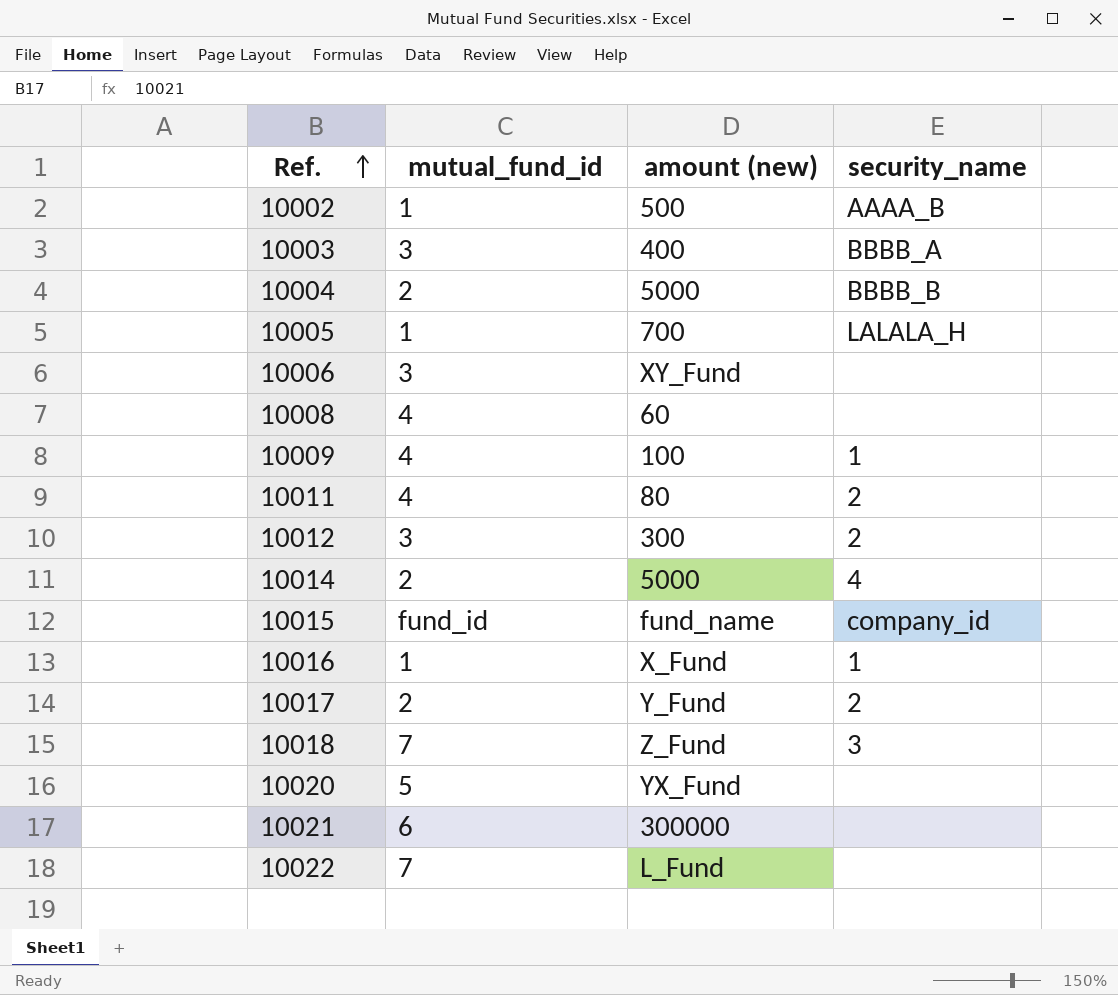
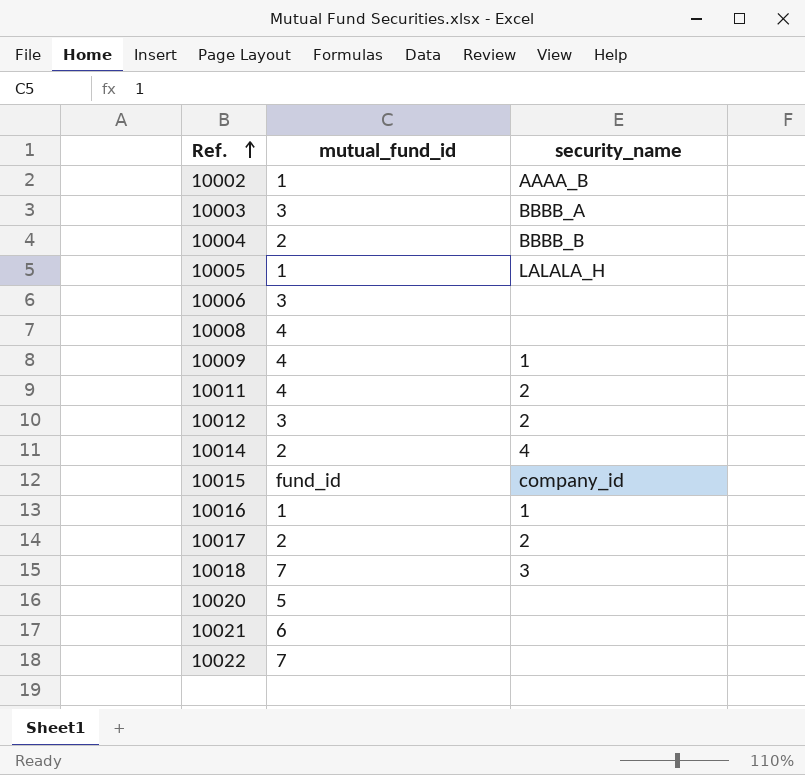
column amount (new) | position: 3 -> none

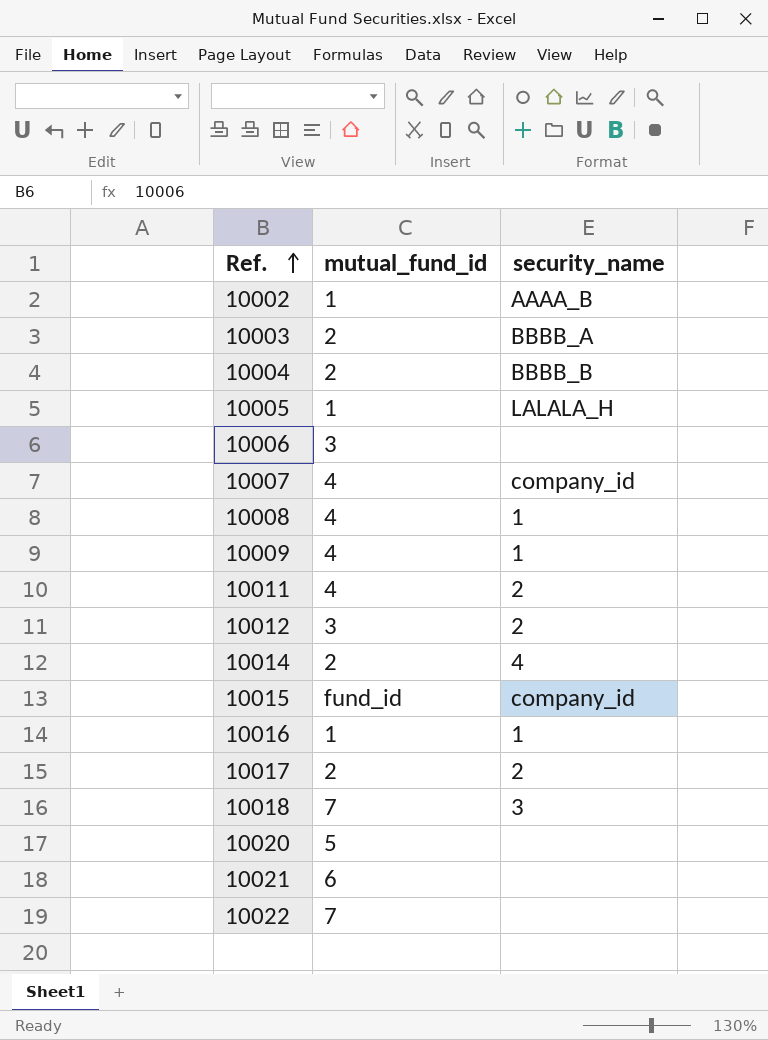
10003 | mutual_fund_id: 3 -> 2
row 10007: none -> 4 | company_id
10008 | security_name: none -> 1

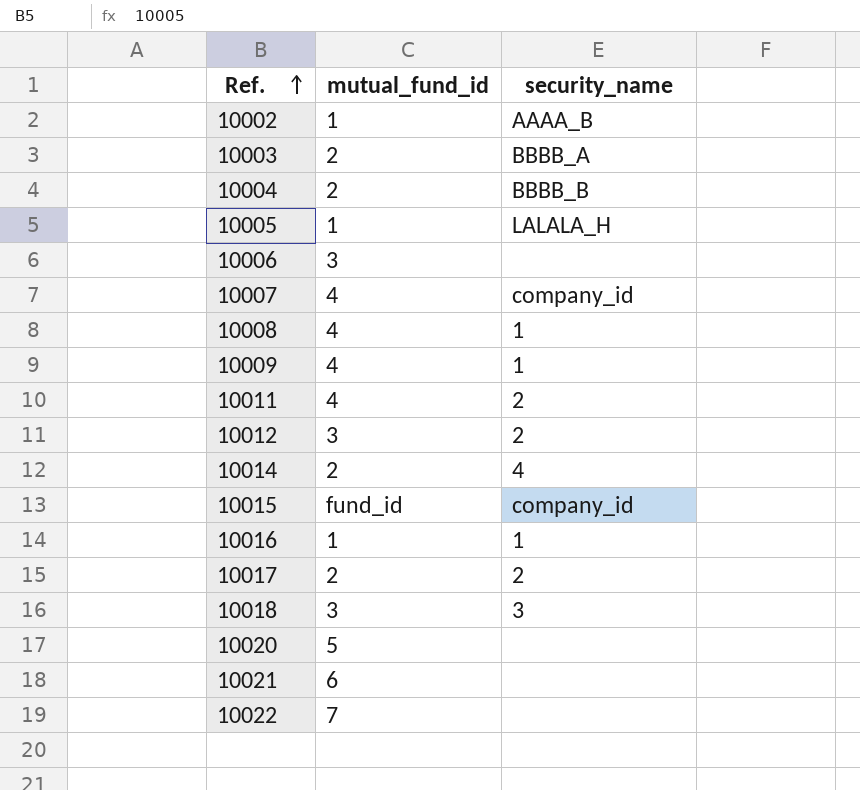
10018 | mutual_fund_id: 7 -> 3

